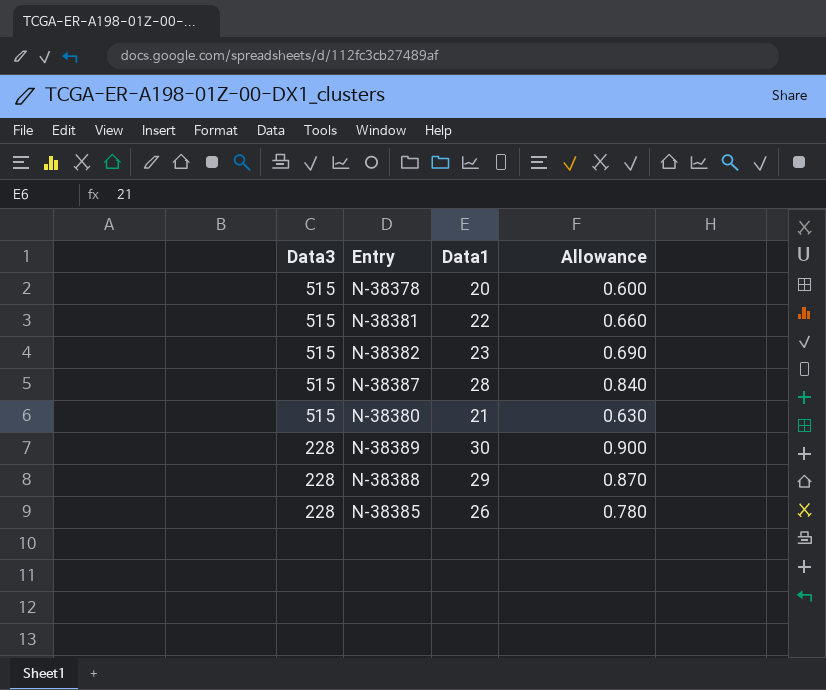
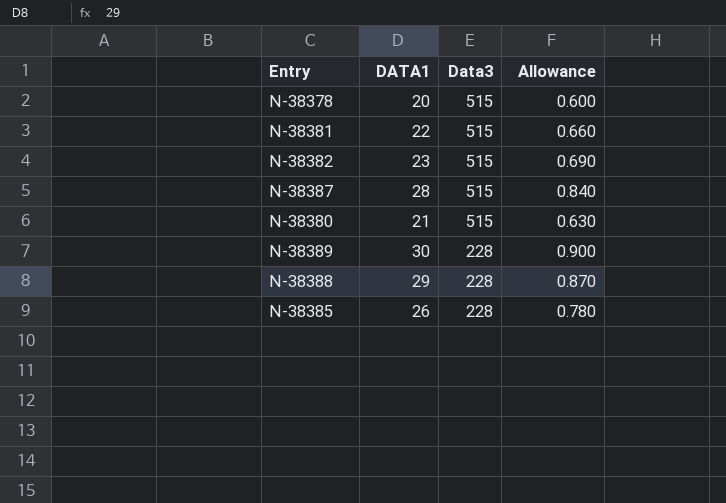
column name: Data1 -> DATA1
column Data3 | position: 1 -> 3

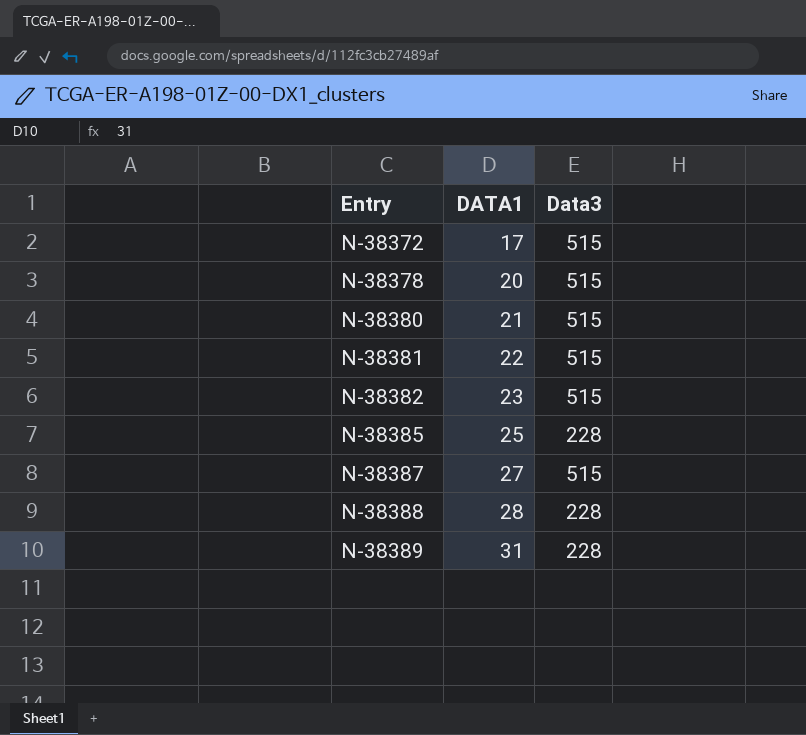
row order: Data3 descending -> Entry ascending
column Allowance | formula: [DATA1] * 0.03 -> none
row N-38372: none -> 17 | 515
N-38385 | DATA1: 26 -> 25
N-38387 | DATA1: 28 -> 27
N-38388 | DATA1: 29 -> 28
N-38389 | DATA1: 30 -> 31

